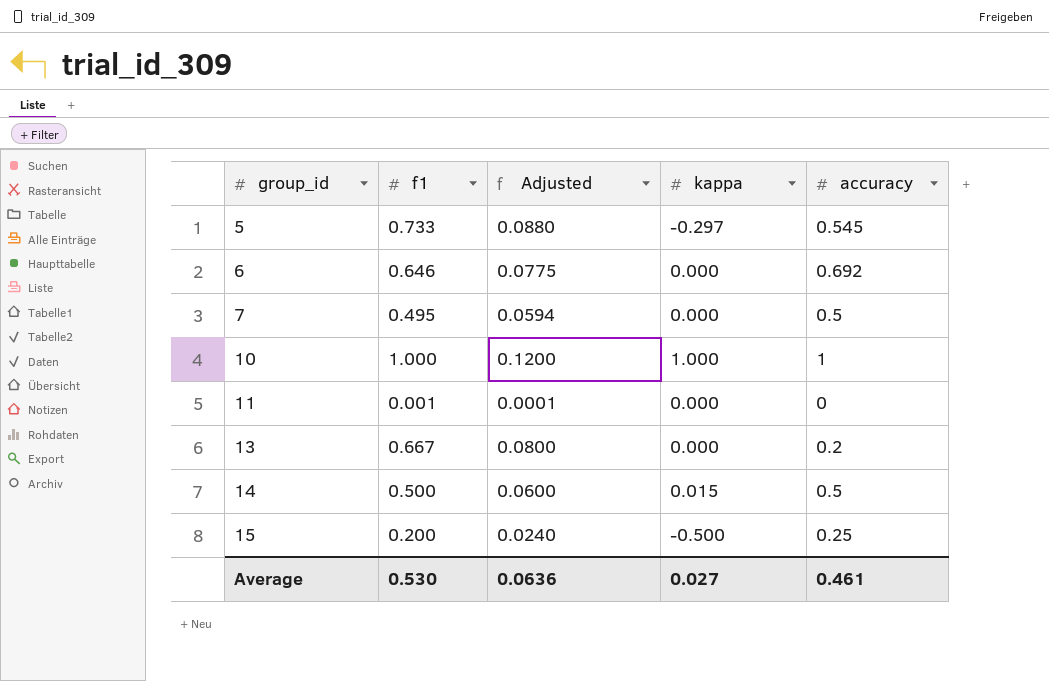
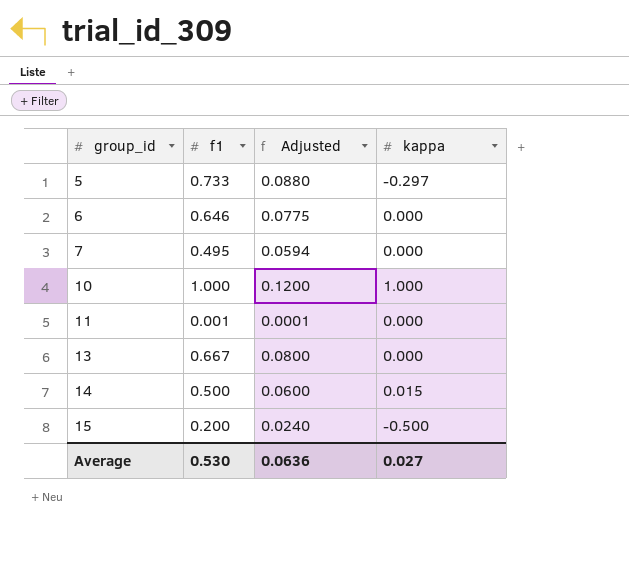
column accuracy | position: 5 -> none

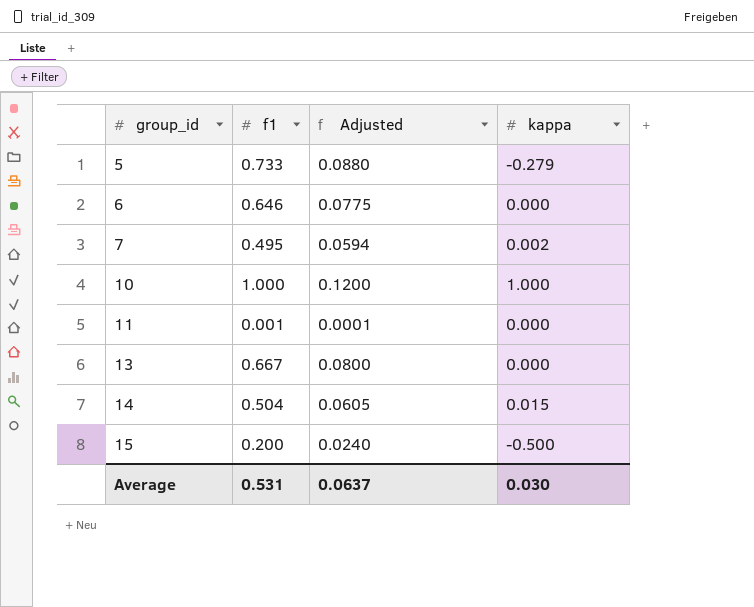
5 | kappa: -0.297 -> -0.279
7 | kappa: 0.000 -> 0.002
14 | f1: 0.500 -> 0.504
14 | Adjusted: 0.0600 -> 0.0605
Average | f1: 0.530 -> 0.531
Average | Adjusted: 0.0636 -> 0.0637
Average | kappa: 0.027 -> 0.030

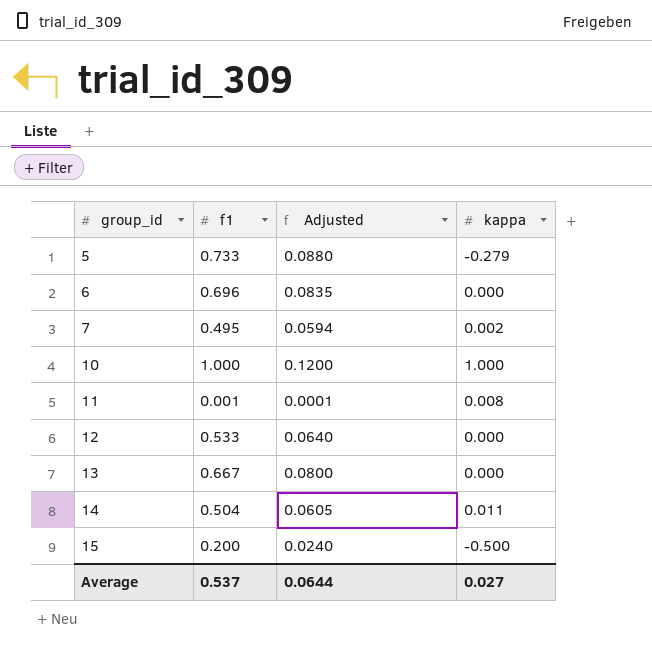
6 | f1: 0.646 -> 0.696
6 | Adjusted: 0.0775 -> 0.0835
11 | kappa: 0.000 -> 0.008
row 12: none -> 0.533 | 0.0640 | 0.000
14 | kappa: 0.015 -> 0.011
Average | f1: 0.531 -> 0.537
Average | Adjusted: 0.0637 -> 0.0644
Average | kappa: 0.030 -> 0.027

